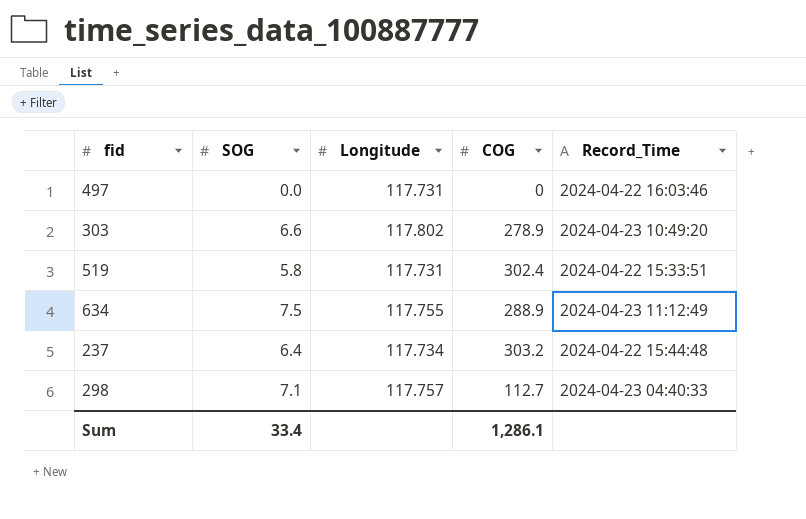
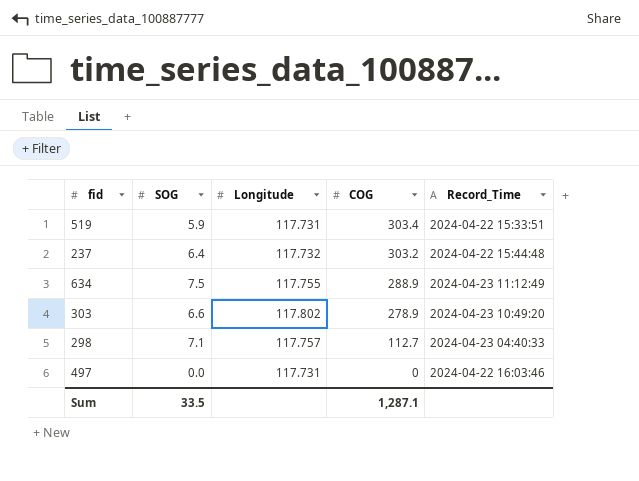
row order: none -> COG descending
519 | SOG: 5.8 -> 5.9
519 | COG: 302.4 -> 303.4
237 | Longitude: 117.734 -> 117.732
Sum | SOG: 33.4 -> 33.5
Sum | COG: 1,286.1 -> 1,287.1

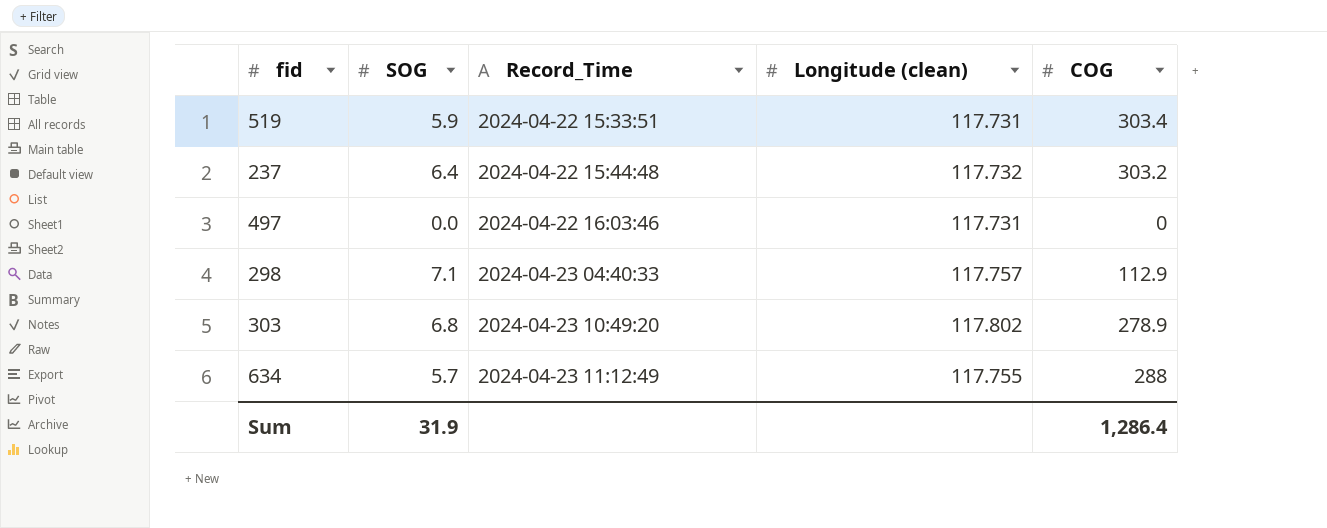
row order: COG descending -> Record_Time ascending
column Record_Time | position: 5 -> 3
column name: Longitude -> Longitude (clean)
298 | COG: 112.7 -> 112.9
303 | SOG: 6.6 -> 6.8
634 | SOG: 7.5 -> 5.7
634 | COG: 288.9 -> 288
Sum | SOG: 33.5 -> 31.9
Sum | COG: 1,287.1 -> 1,286.4

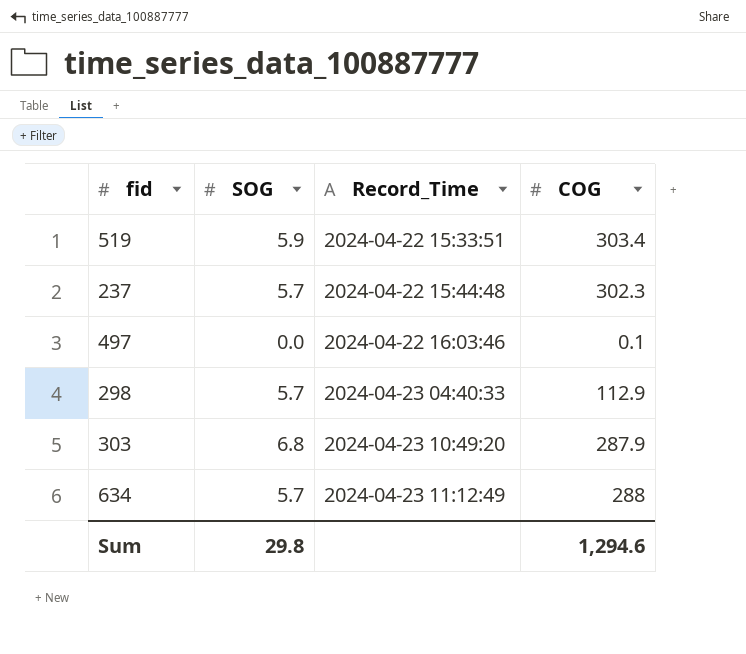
column Longitude (clean) | position: 4 -> none
237 | SOG: 6.4 -> 5.7
237 | COG: 303.2 -> 302.3
497 | COG: 0 -> 0.1
298 | SOG: 7.1 -> 5.7
303 | COG: 278.9 -> 287.9
Sum | SOG: 31.9 -> 29.8
Sum | COG: 1,286.4 -> 1,294.6

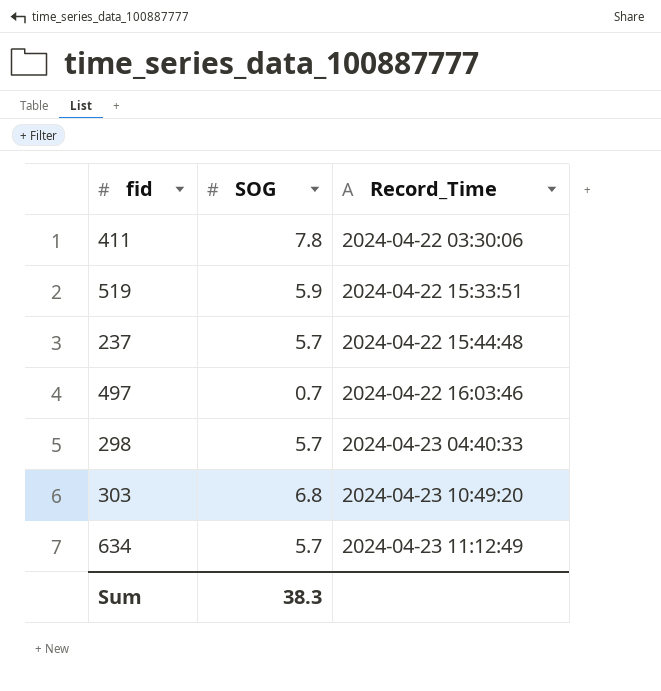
column COG | position: 4 -> none
row 411: none -> 7.8 | 2024-04-22 03:30:06
497 | SOG: 0.0 -> 0.7
Sum | SOG: 29.8 -> 38.3

